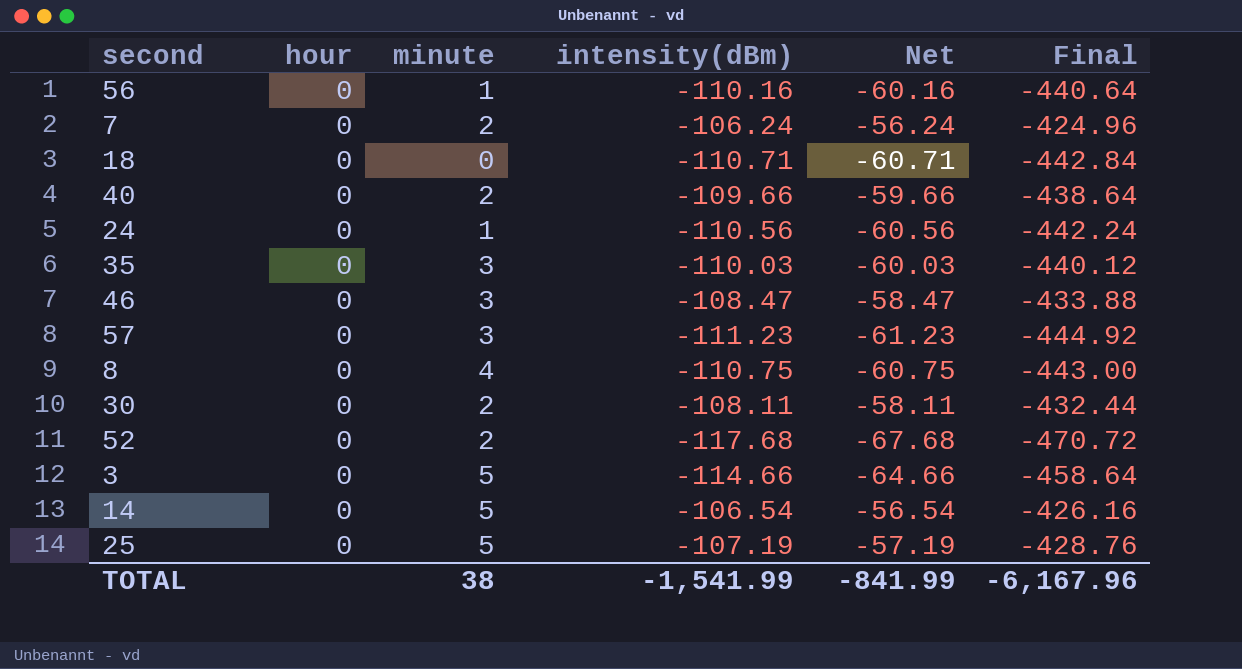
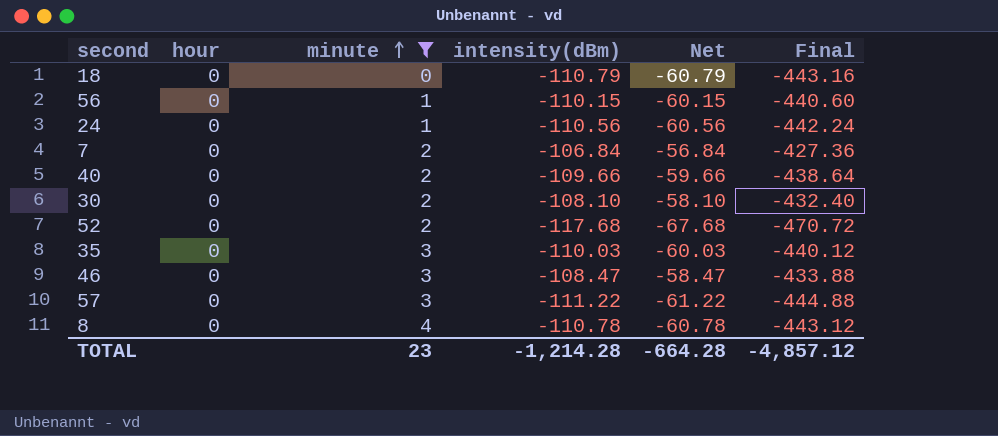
filter: none -> minute != 5
row order: none -> minute ascending
18 | intensity(dBm): -110.71 -> -110.79
18 | Net: -60.71 -> -60.79
18 | Final: -442.84 -> -443.16
56 | intensity(dBm): -110.16 -> -110.15
56 | Net: -60.16 -> -60.15
56 | Final: -440.64 -> -440.60
7 | intensity(dBm): -106.24 -> -106.84
7 | Net: -56.24 -> -56.84
7 | Final: -424.96 -> -427.36
30 | intensity(dBm): -108.11 -> -108.10
30 | Net: -58.11 -> -58.10
30 | Final: -432.44 -> -432.40
57 | intensity(dBm): -111.23 -> -111.22
57 | Net: -61.23 -> -61.22
57 | Final: -444.92 -> -444.88
8 | intensity(dBm): -110.75 -> -110.78
8 | Net: -60.75 -> -60.78
8 | Final: -443.00 -> -443.12
TOTAL | minute: 38 -> 23
TOTAL | intensity(dBm): -1,541.99 -> -1,214.28
TOTAL | Net: -841.99 -> -664.28
TOTAL | Final: -6,167.96 -> -4,857.12

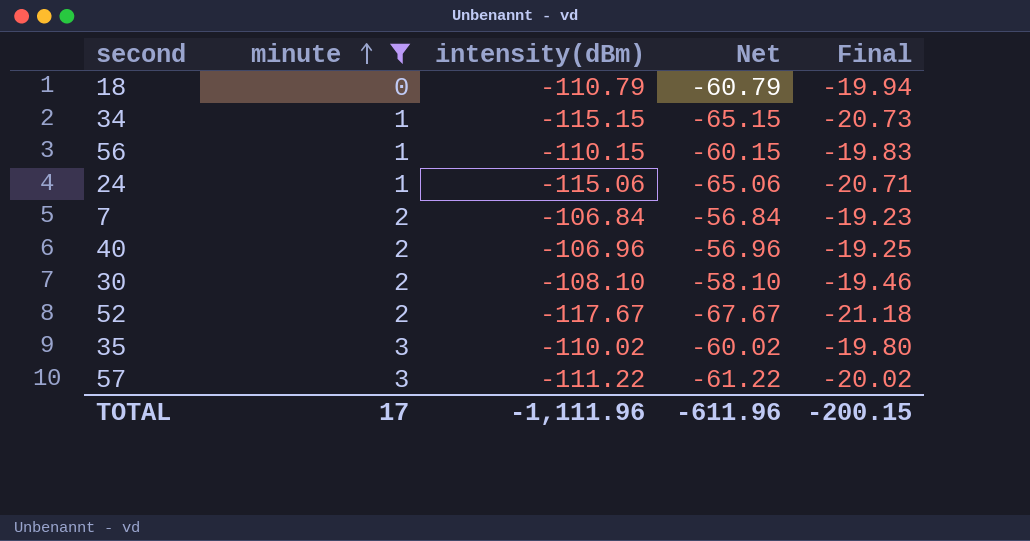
column hour | position: 2 -> none
column Final | formula: [intensity(dBm)] * 4 -> [intensity(dBm)] * 0.18
row 46: 0 | 3 | -108.47 | -58.47 | -433.88 -> none
row 8: 0 | 4 | -110.78 | -60.78 | -443.12 -> none
row 34: none -> 1 | -115.15 | -65.15 | -20.73
24 | intensity(dBm): -110.56 -> -115.06
24 | Net: -60.56 -> -65.06
40 | intensity(dBm): -109.66 -> -106.96
40 | Net: -59.66 -> -56.96
52 | intensity(dBm): -117.68 -> -117.67
52 | Net: -67.68 -> -67.67
35 | intensity(dBm): -110.03 -> -110.02
35 | Net: -60.03 -> -60.02
TOTAL | minute: 23 -> 17
TOTAL | intensity(dBm): -1,214.28 -> -1,111.96
TOTAL | Net: -664.28 -> -611.96
TOTAL | Final: -4,857.12 -> -200.15

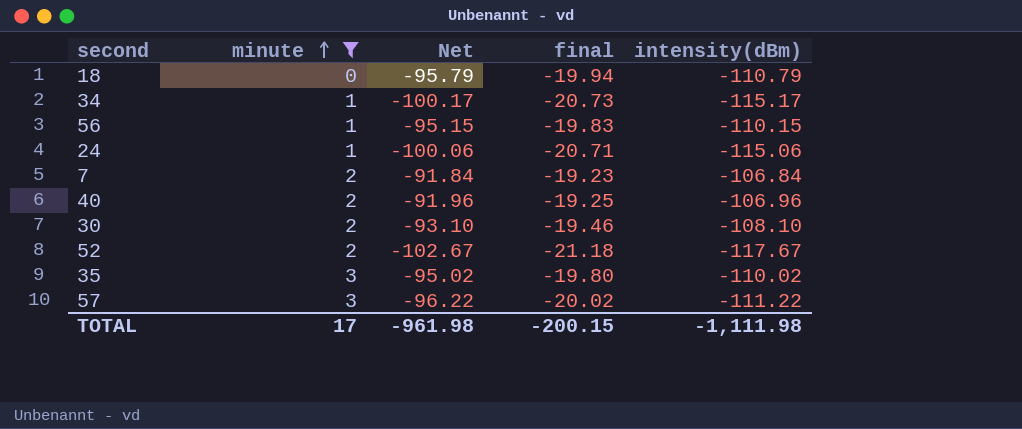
column Net | formula: [intensity(dBm)] + 50 -> [intensity(dBm)] + 15
column name: Final -> final
column intensity(dBm) | position: 3 -> 5
34 | intensity(dBm): -115.15 -> -115.17
TOTAL | Net: -611.96 -> -961.98
TOTAL | intensity(dBm): -1,111.96 -> -1,111.98

